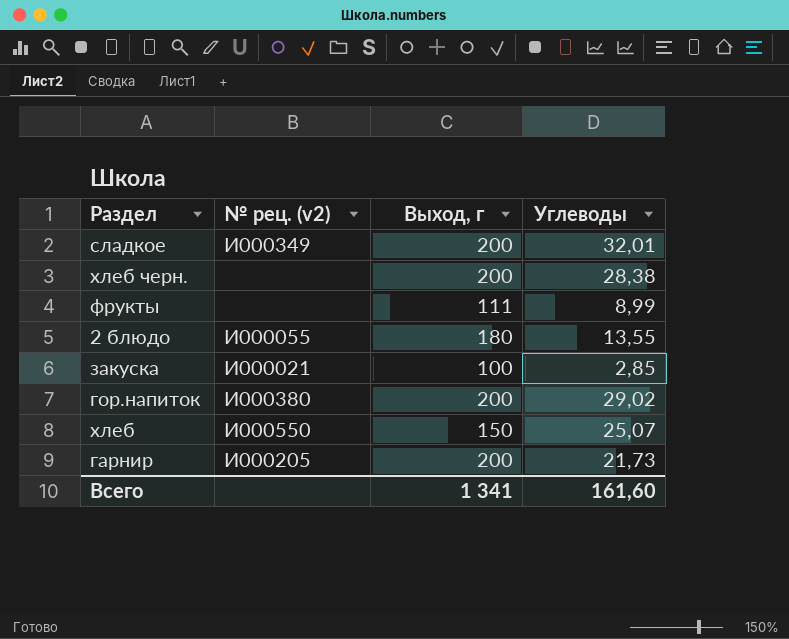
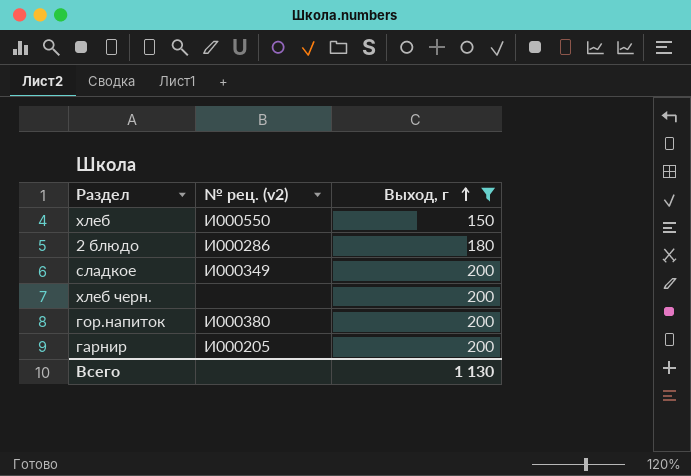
filter: none -> Выход, г >= 150
row order: none -> Выход, г ascending
column Углеводы | position: 4 -> none
2 блюдо | № рец. (v2): И000055 -> И000286
Всего | Выход, г: 1 341 -> 1 130

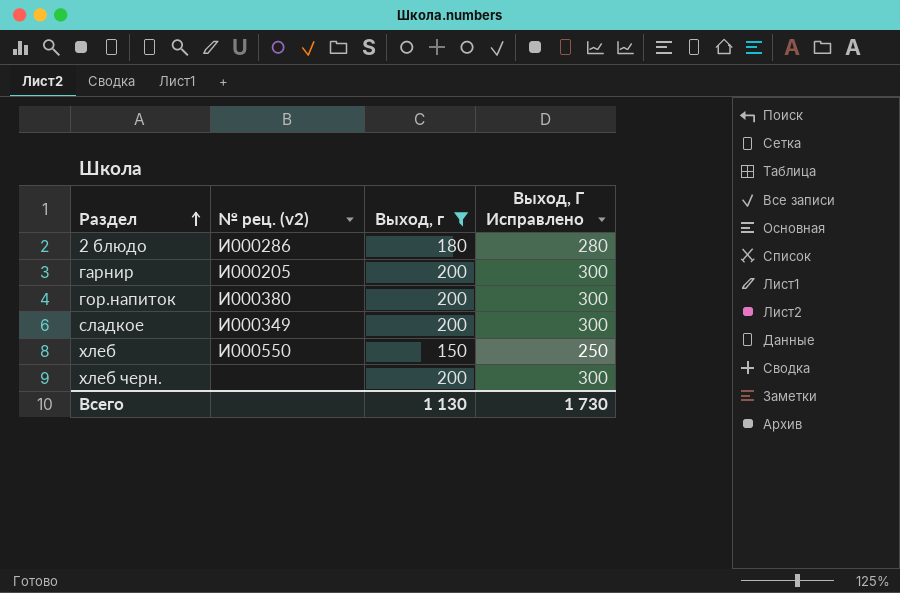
row order: Выход, г ascending -> Раздел ascending
column Выход, Г Исправлено | formula: none -> [Выход, г] + 100

